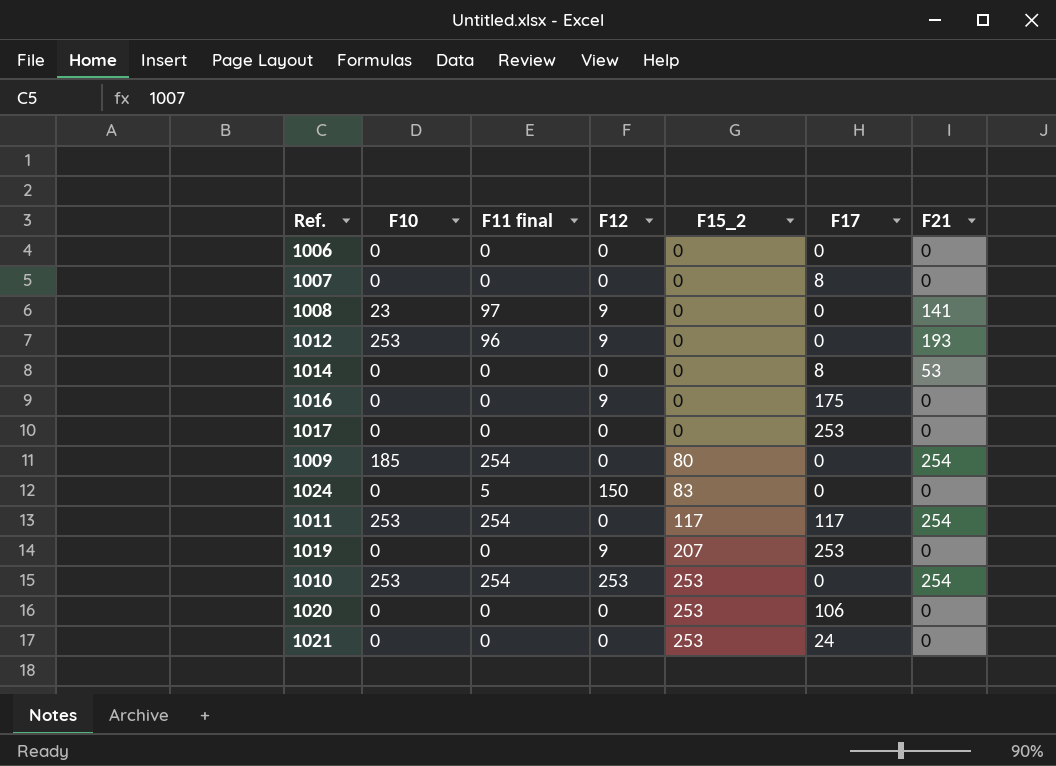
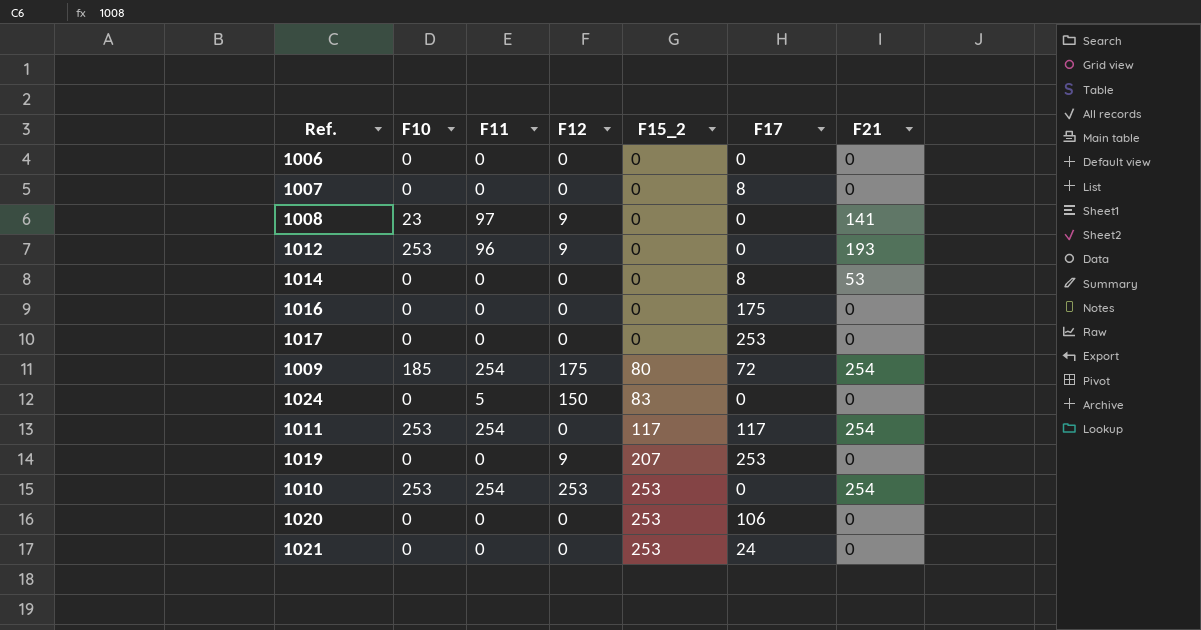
column name: F11 final -> F11
1016 | F12: 9 -> 0
1009 | F12: 0 -> 175
1009 | F17: 0 -> 72

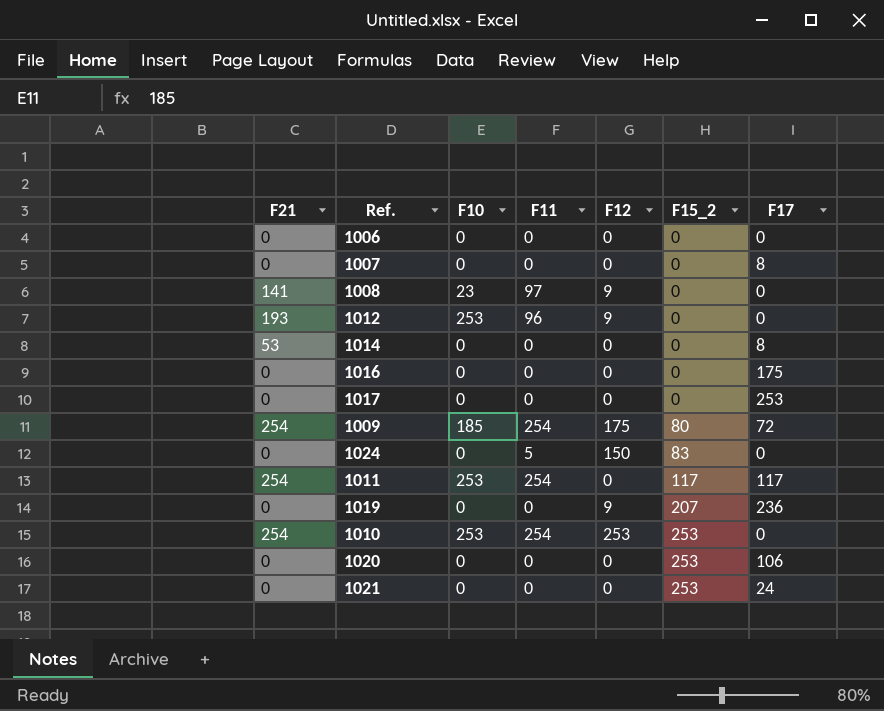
column F21 | position: 7 -> 1
1019 | F17: 253 -> 236

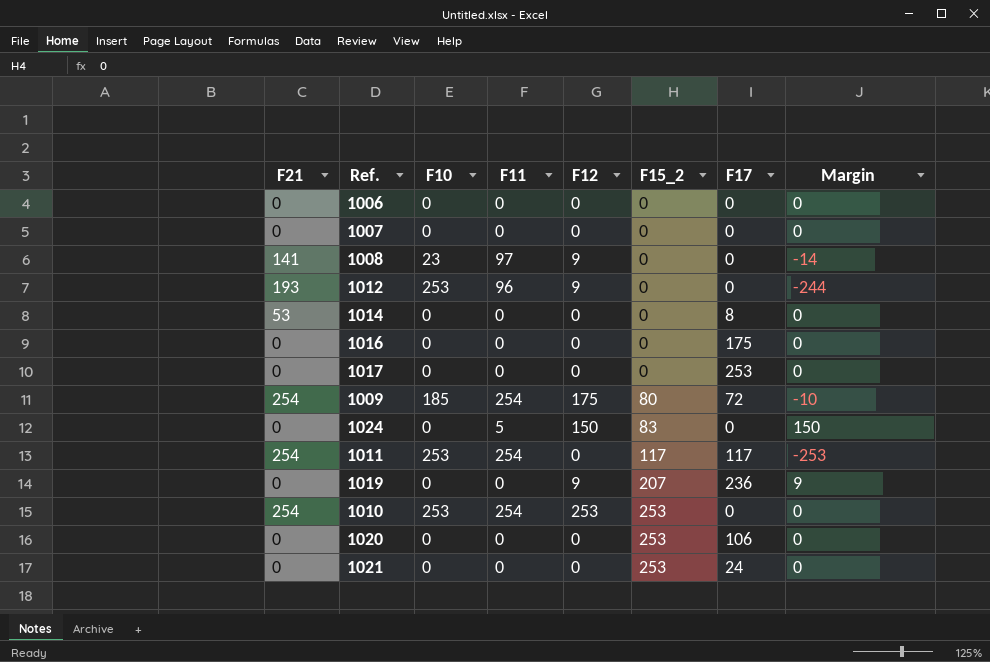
column Margin | formula: none -> [F12] - [F10]
1007 | F17: 8 -> 0

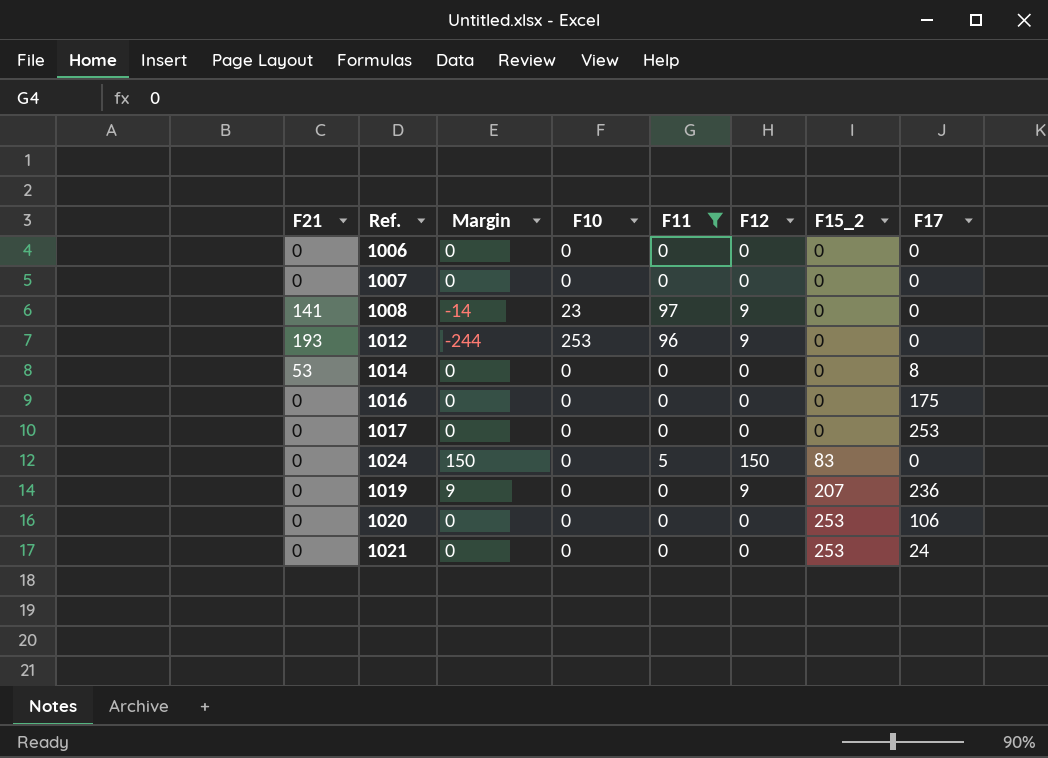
filter: none -> F11 != 254
column Margin | position: 8 -> 3

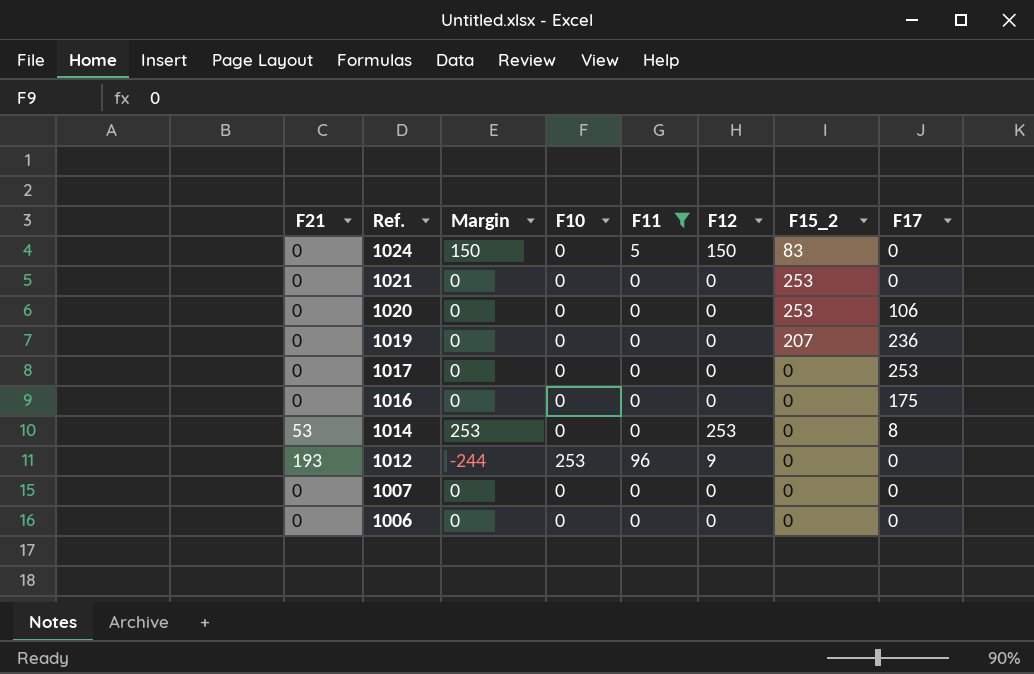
row order: F15_2 ascending -> Ref. descending
row 1008: 141 | -14 | 23 | 97 | 9 | 0 | 0 -> none
1021 | F17: 24 -> 0
1019 | Margin: 9 -> 0
1019 | F12: 9 -> 0
1014 | Margin: 0 -> 253
1014 | F12: 0 -> 253

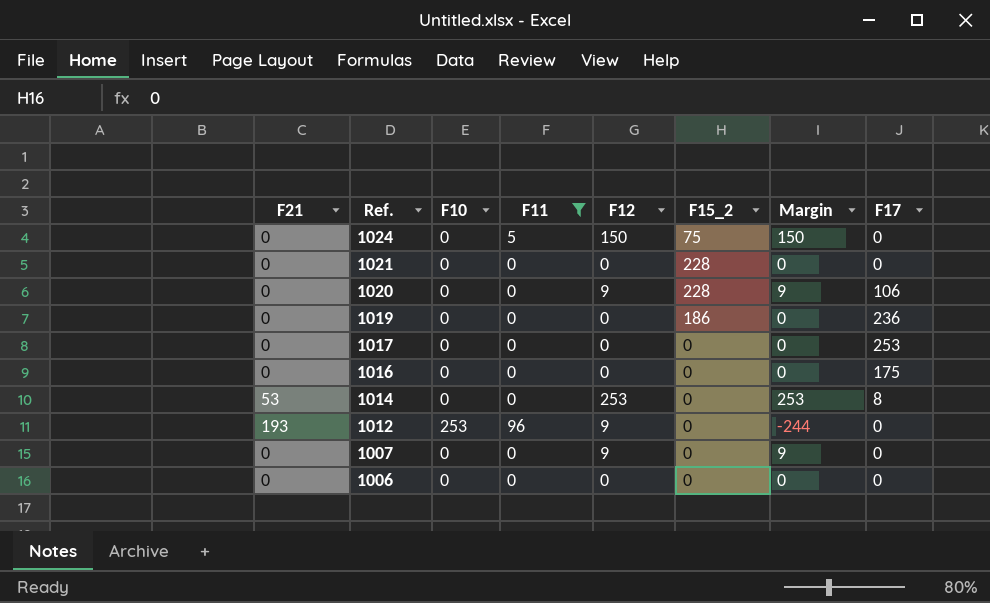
column Margin | position: 3 -> 7
1024 | F15_2: 83 -> 75
1021 | F15_2: 253 -> 228
1020 | F12: 0 -> 9
1020 | F15_2: 253 -> 228
1020 | Margin: 0 -> 9
1019 | F15_2: 207 -> 186
1007 | F12: 0 -> 9
1007 | Margin: 0 -> 9

